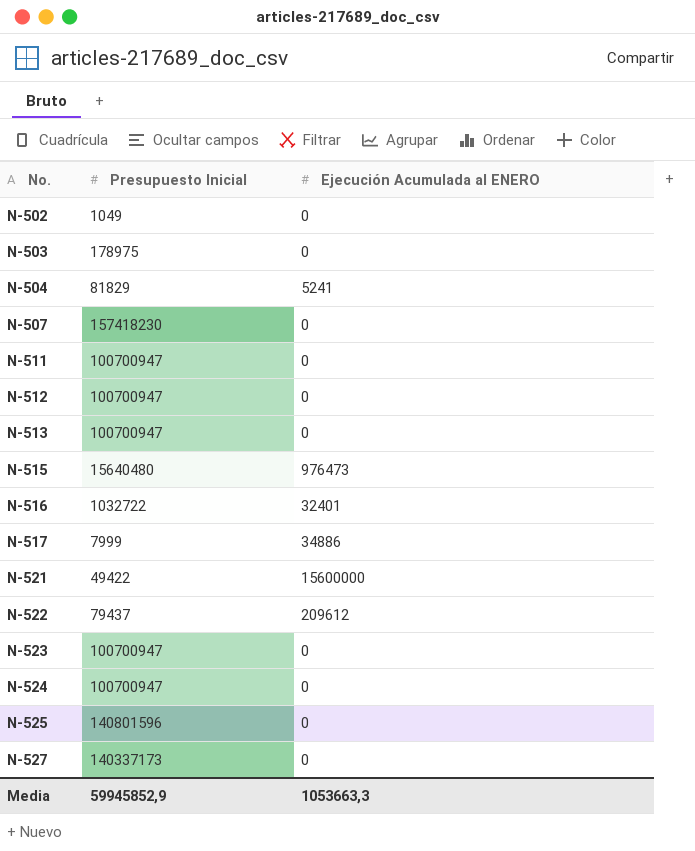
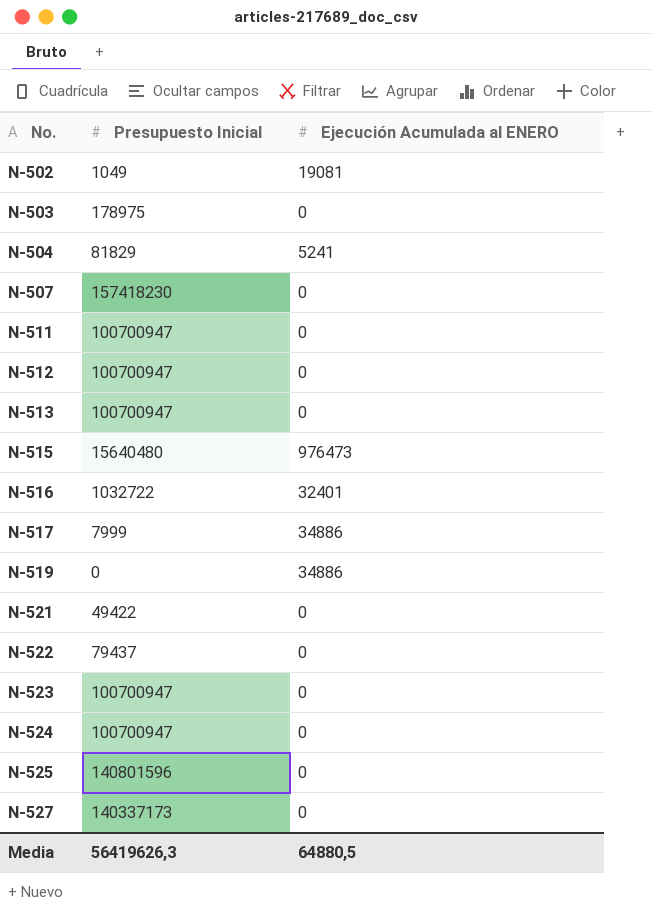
N-502 | Ejecución Acumulada al ENERO: 0 -> 19081
row N-519: none -> 0 | 34886
N-521 | Ejecución Acumulada al ENERO: 15600000 -> 0
N-522 | Ejecución Acumulada al ENERO: 209612 -> 0
Media | Presupuesto Inicial: 59945852,9 -> 56419626,3
Media | Ejecución Acumulada al ENERO: 1053663,3 -> 64880,5

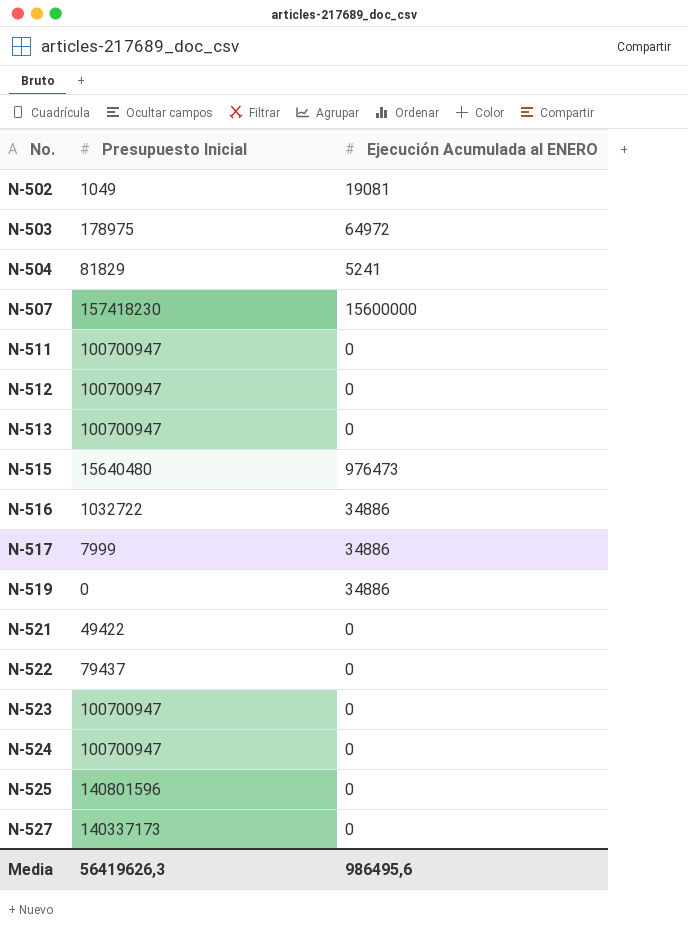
N-503 | Ejecución Acumulada al ENERO: 0 -> 64972
N-507 | Ejecución Acumulada al ENERO: 0 -> 15600000
N-516 | Ejecución Acumulada al ENERO: 32401 -> 34886
Media | Ejecución Acumulada al ENERO: 64880,5 -> 986495,6

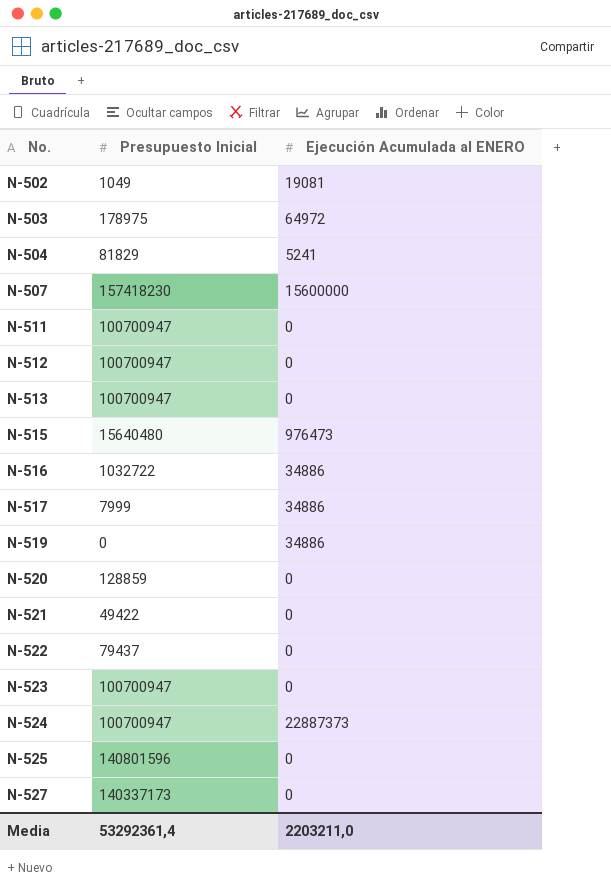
row N-520: none -> 128859 | 0
N-524 | Ejecución Acumulada al ENERO: 0 -> 22887373
Media | Presupuesto Inicial: 56419626,3 -> 53292361,4
Media | Ejecución Acumulada al ENERO: 986495,6 -> 2203211,0

